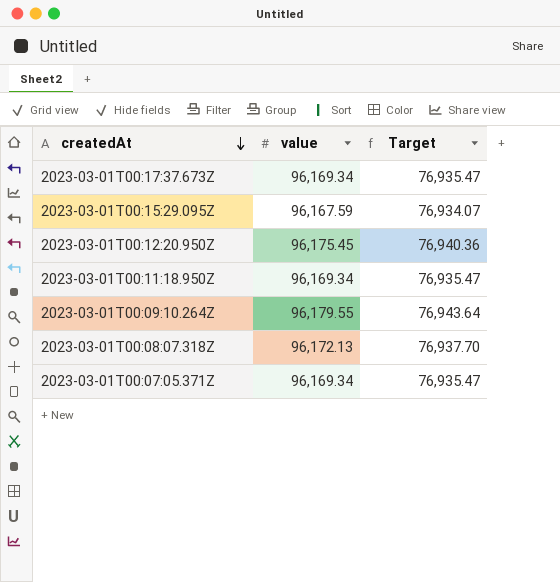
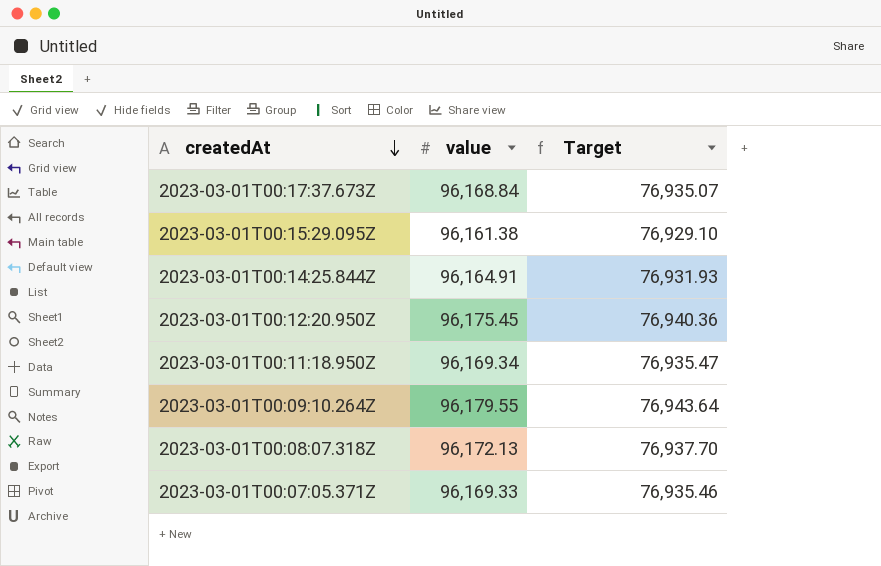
2023-03-01T00:17:37.673Z | value: 96,169.34 -> 96,168.84
2023-03-01T00:17:37.673Z | Target: 76,935.47 -> 76,935.07
2023-03-01T00:15:29.095Z | value: 96,167.59 -> 96,161.38
2023-03-01T00:15:29.095Z | Target: 76,934.07 -> 76,929.10
row 2023-03-01T00:14:25.844Z: none -> 96,164.91 | 76,931.93
2023-03-01T00:07:05.371Z | value: 96,169.34 -> 96,169.33
2023-03-01T00:07:05.371Z | Target: 76,935.47 -> 76,935.46

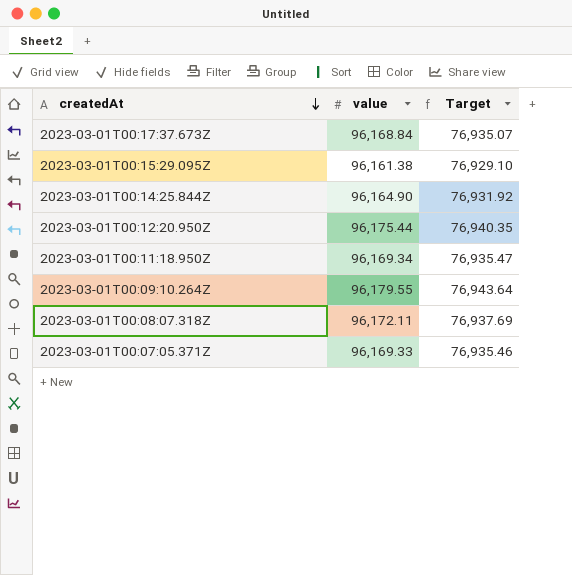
2023-03-01T00:14:25.844Z | value: 96,164.91 -> 96,164.90
2023-03-01T00:14:25.844Z | Target: 76,931.93 -> 76,931.92
2023-03-01T00:12:20.950Z | value: 96,175.45 -> 96,175.44
2023-03-01T00:12:20.950Z | Target: 76,940.36 -> 76,940.35
2023-03-01T00:08:07.318Z | value: 96,172.13 -> 96,172.11
2023-03-01T00:08:07.318Z | Target: 76,937.70 -> 76,937.69

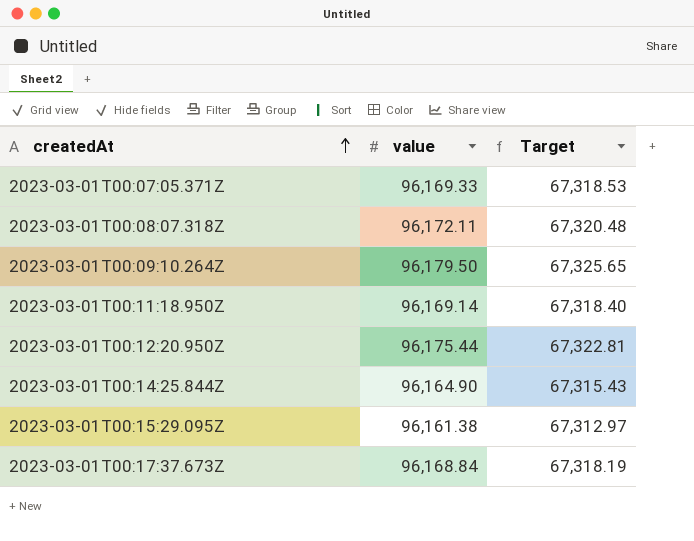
row order: createdAt descending -> createdAt ascending
column Target | formula: [value] * 0.8 -> [value] * 0.7
2023-03-01T00:09:10.264Z | value: 96,179.55 -> 96,179.50
2023-03-01T00:11:18.950Z | value: 96,169.34 -> 96,169.14

